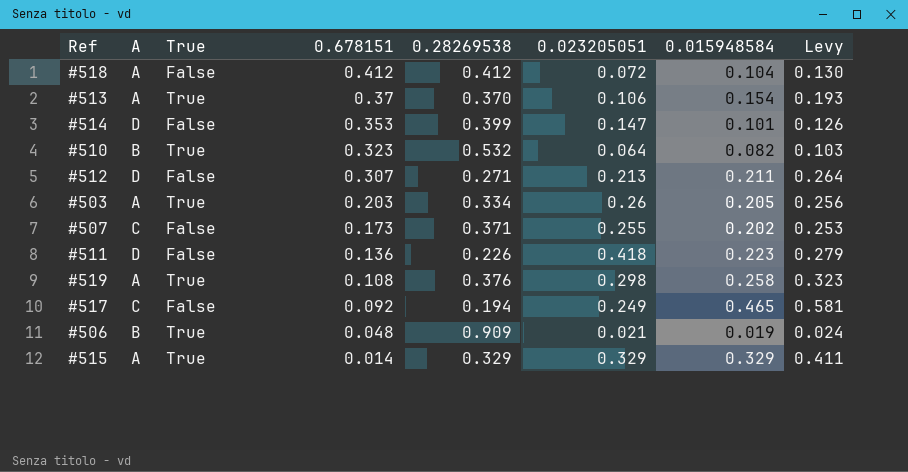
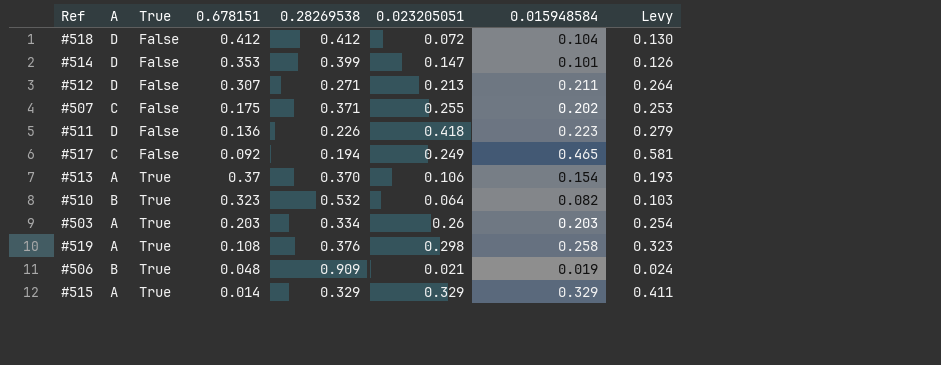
row order: 0.678151 descending -> True ascending
#518 | A: A -> D
#507 | 0.678151: 0.173 -> 0.175
#503 | 0.015948584: 0.205 -> 0.203
#503 | Levy: 0.256 -> 0.254

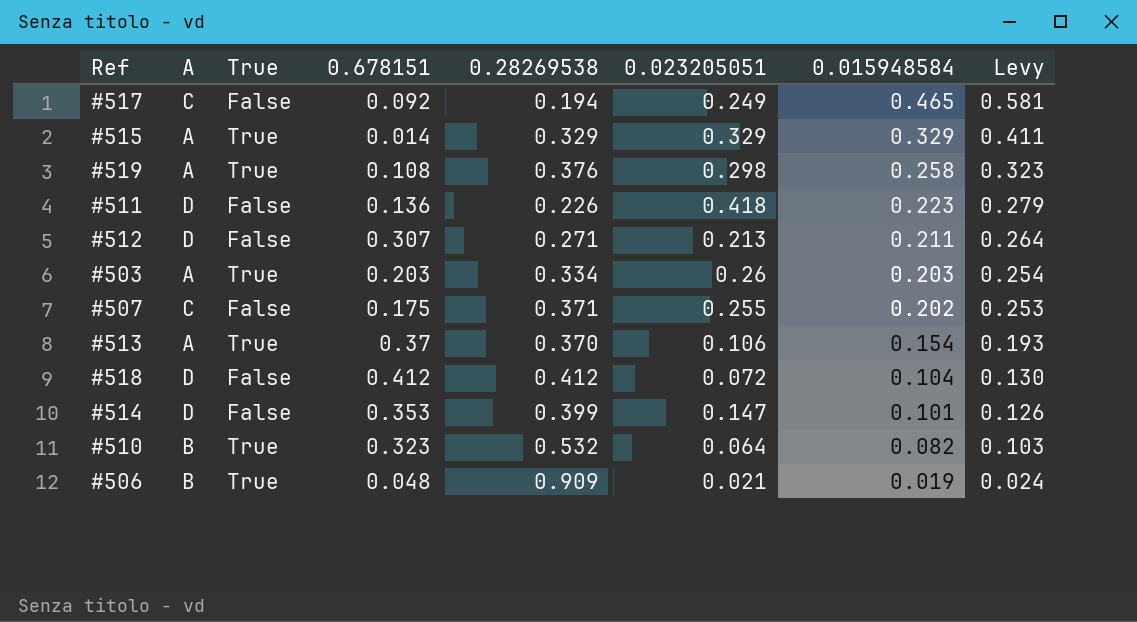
row order: True ascending -> 0.015948584 descending

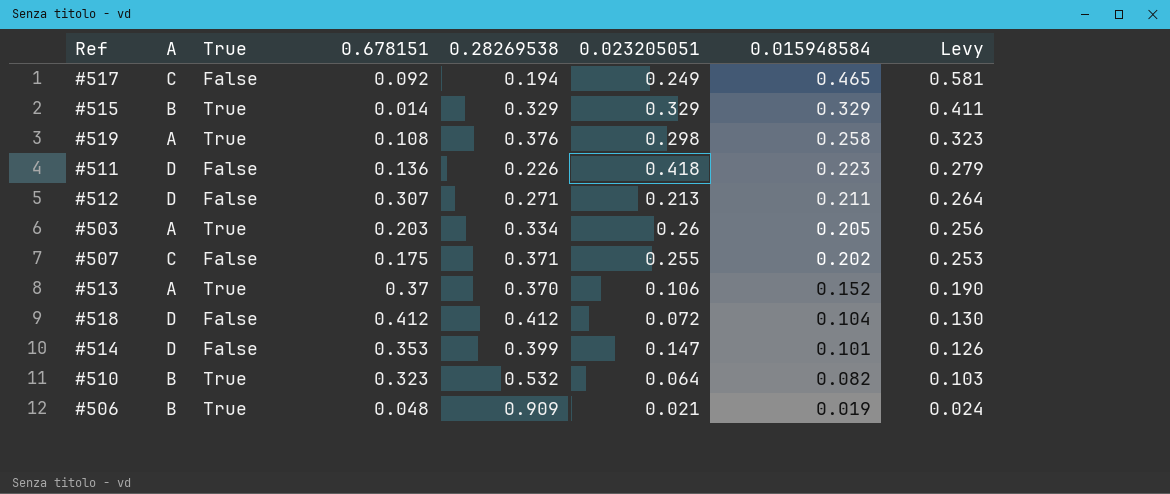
#515 | A: A -> B
#503 | 0.015948584: 0.203 -> 0.205
#503 | Levy: 0.254 -> 0.256
#513 | 0.015948584: 0.154 -> 0.152
#513 | Levy: 0.193 -> 0.190

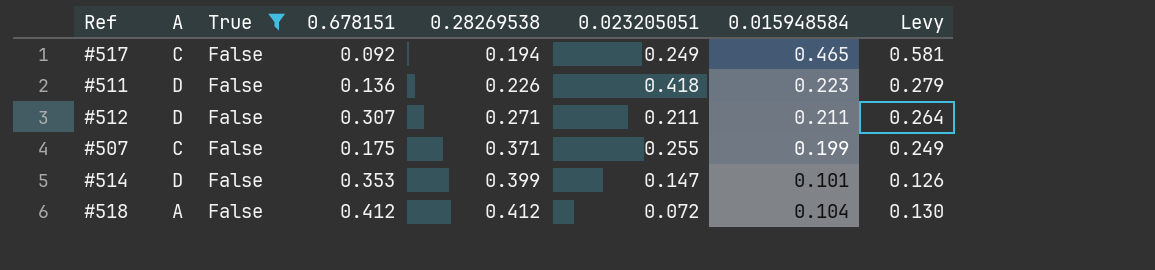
filter: none -> True = False
row order: 0.015948584 descending -> 0.28269538 ascending
#512 | 0.023205051: 0.213 -> 0.211
#507 | 0.015948584: 0.202 -> 0.199
#507 | Levy: 0.253 -> 0.249
#518 | A: D -> A

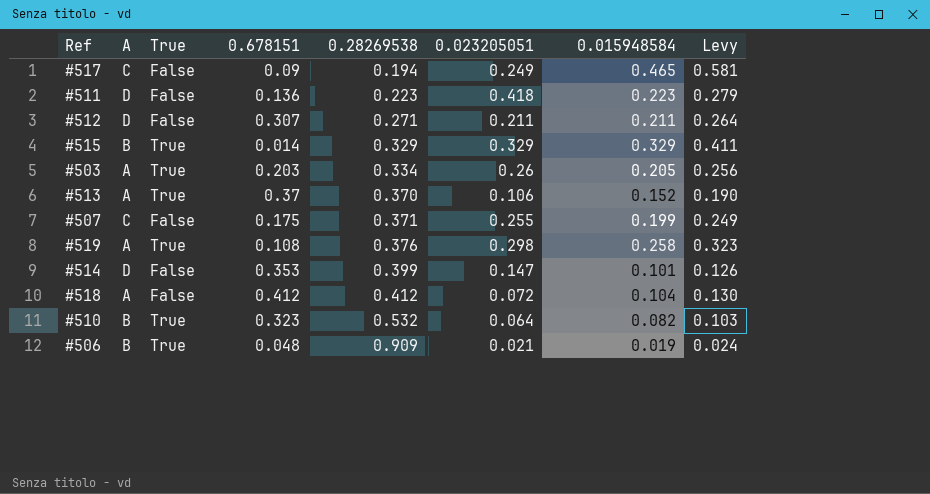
filter: True = False -> none
#517 | 0.678151: 0.092 -> 0.09
#511 | 0.28269538: 0.226 -> 0.223

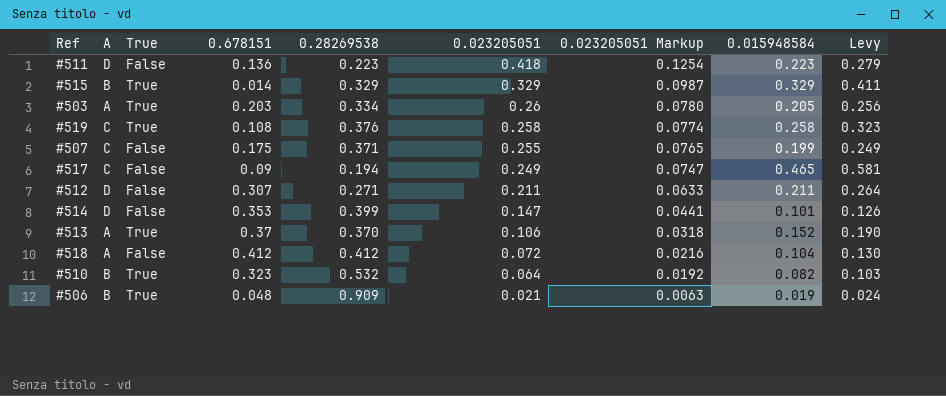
row order: 0.28269538 ascending -> 0.023205051 descending
column 0.023205051 Markup | formula: none -> [0.023205051] * 0.3
#519 | A: A -> C
#519 | 0.023205051: 0.298 -> 0.258

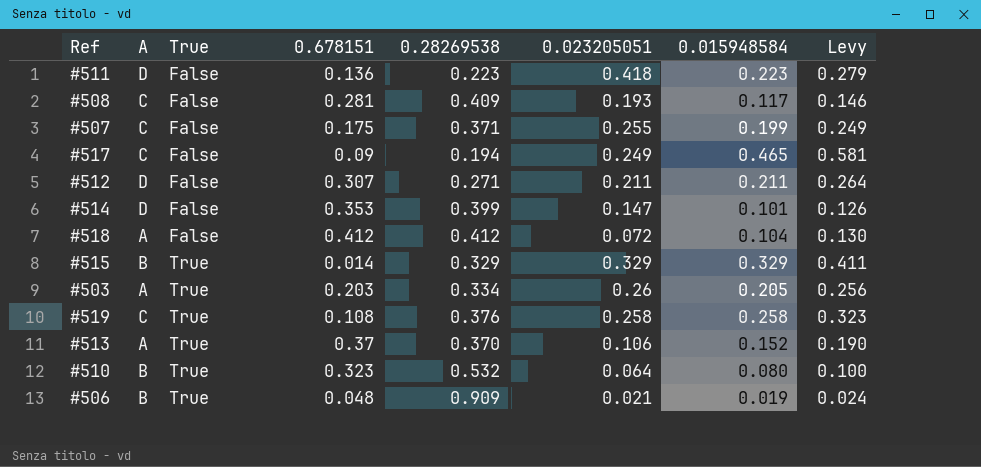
row order: 0.023205051 descending -> True ascending
column 0.023205051 Markup | formula: [0.023205051] * 0.3 -> none
row #508: none -> C | False | 0.281 | 0.409 | 0.193 | 0.117 | 0.146
#510 | 0.015948584: 0.082 -> 0.080
#510 | Levy: 0.103 -> 0.100

